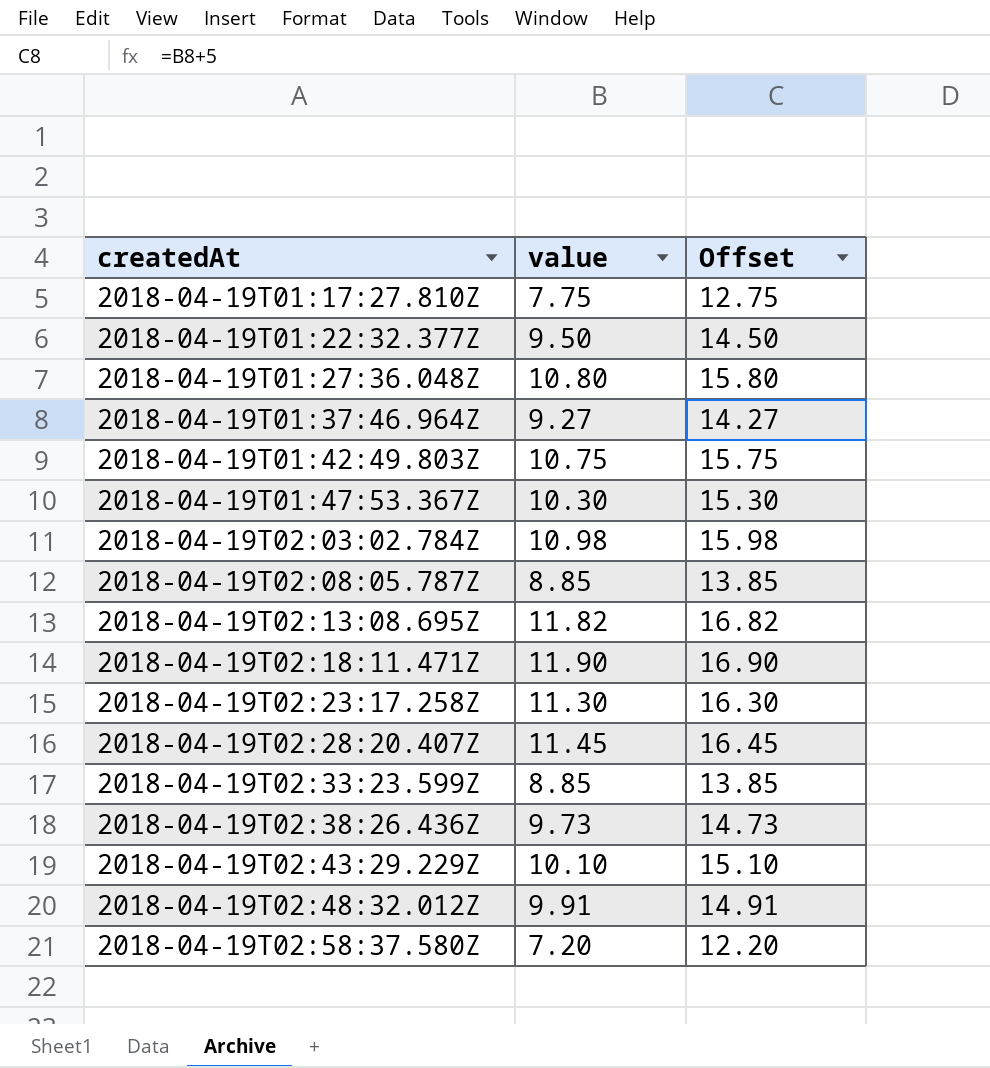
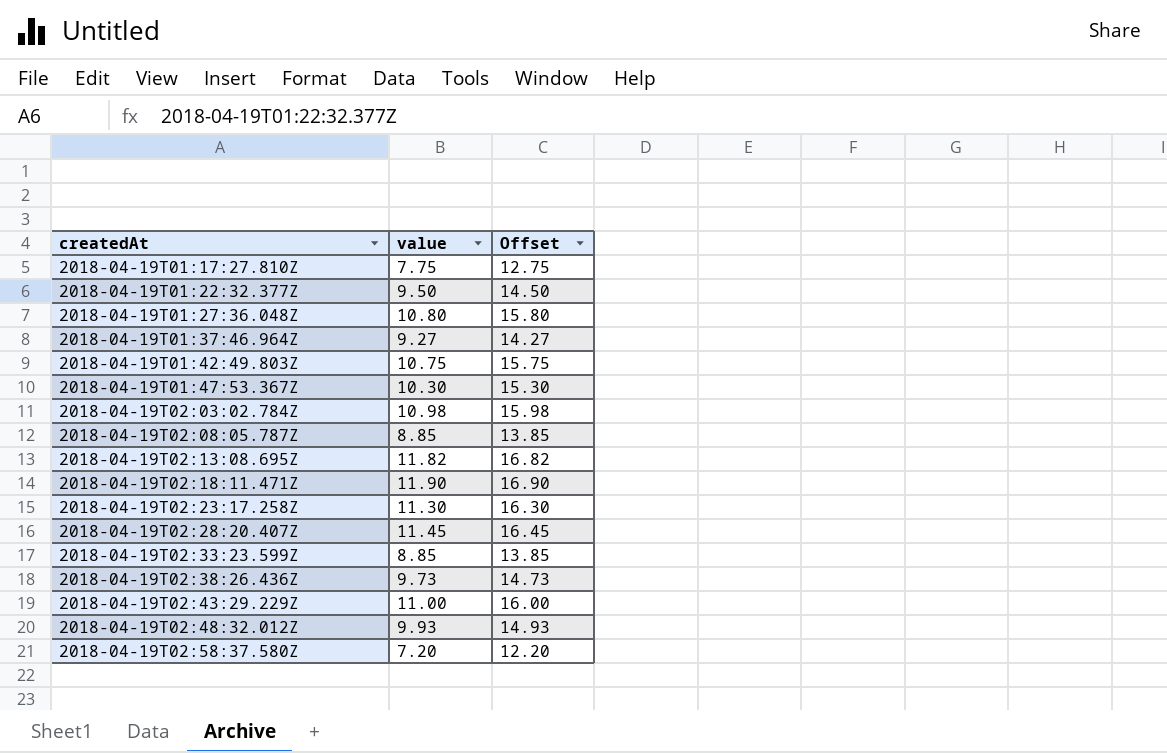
2018-04-19T02:43:29.229Z | value: 10.10 -> 11.00
2018-04-19T02:43:29.229Z | Offset: 15.10 -> 16.00
2018-04-19T02:48:32.012Z | value: 9.91 -> 9.93
2018-04-19T02:48:32.012Z | Offset: 14.91 -> 14.93

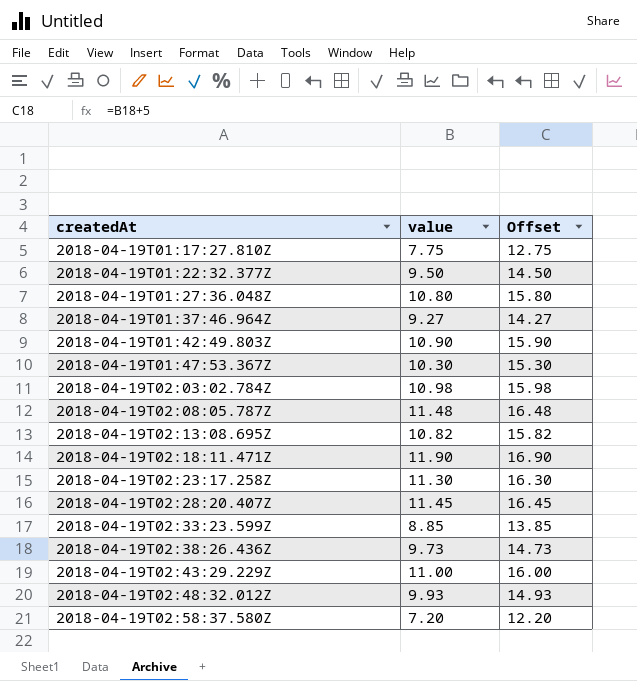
2018-04-19T01:42:49.803Z | value: 10.75 -> 10.90
2018-04-19T01:42:49.803Z | Offset: 15.75 -> 15.90
2018-04-19T02:08:05.787Z | value: 8.85 -> 11.48
2018-04-19T02:08:05.787Z | Offset: 13.85 -> 16.48
2018-04-19T02:13:08.695Z | value: 11.82 -> 10.82
2018-04-19T02:13:08.695Z | Offset: 16.82 -> 15.82

